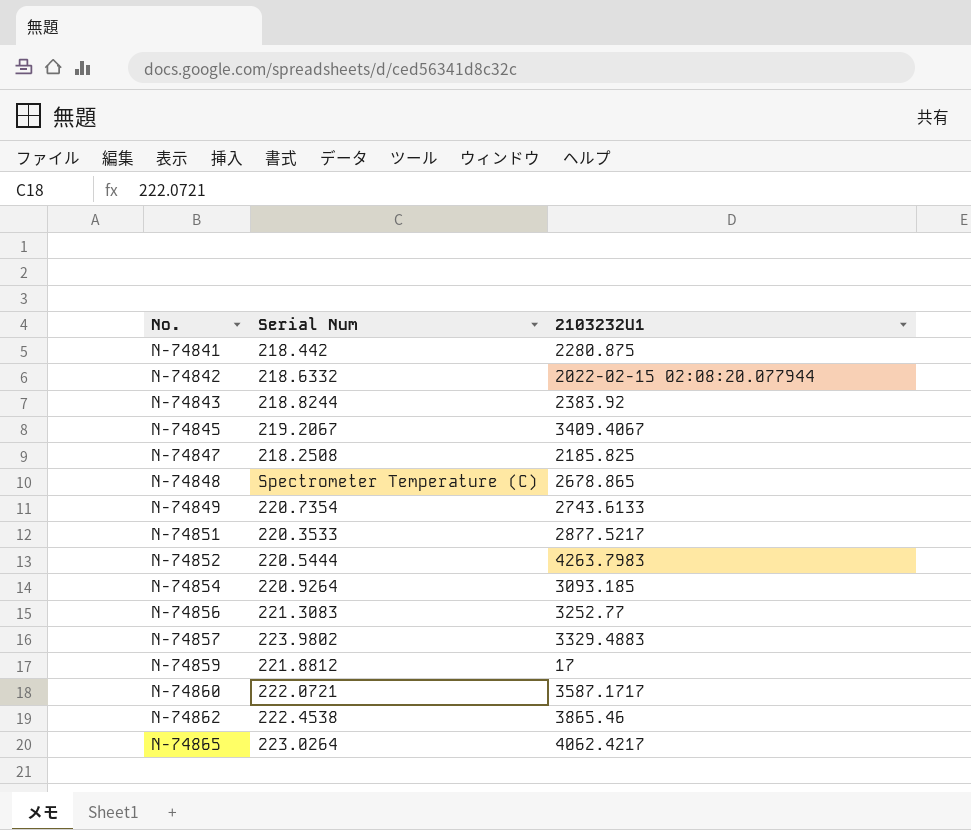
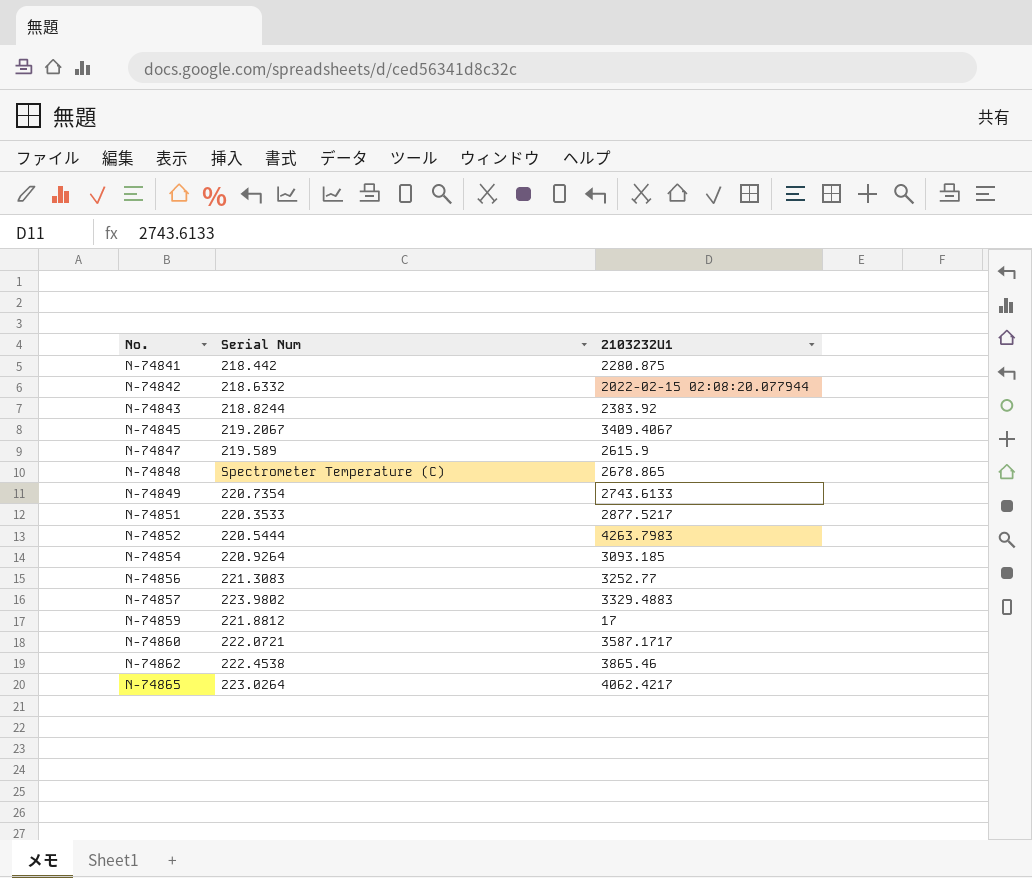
N-74847 | Serial Num: 218.2508 -> 219.589
N-74847 | 2103232U1: 2185.825 -> 2615.9

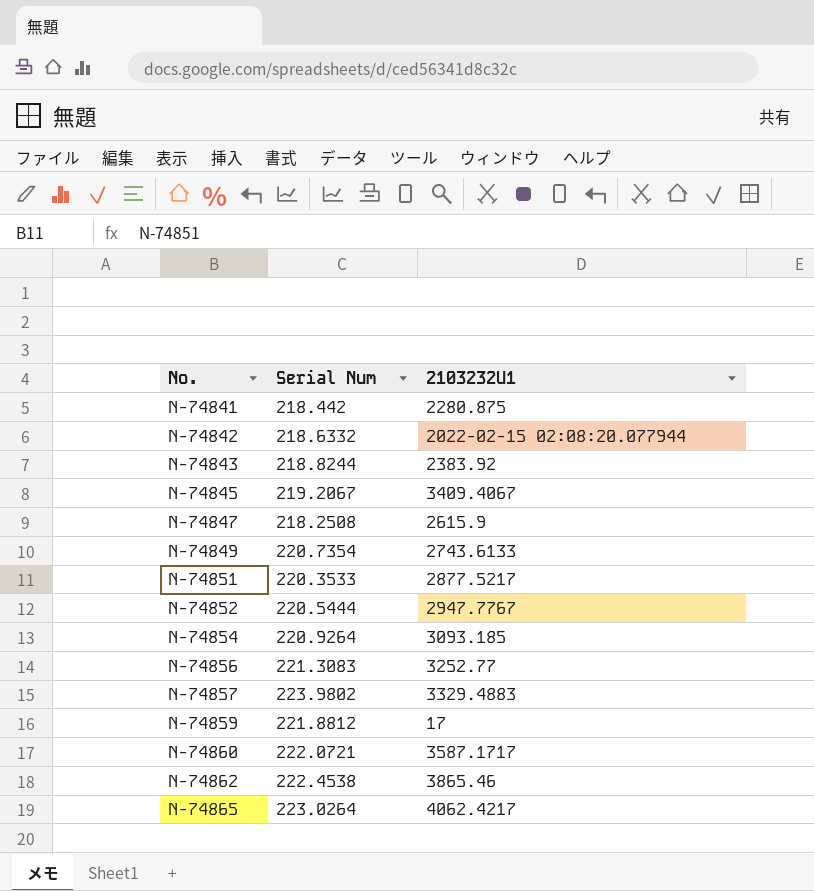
row N-74848: Spectrometer Temperature (C) | 2678.865 -> none
N-74847 | Serial Num: 219.589 -> 218.2508
N-74852 | 2103232U1: 4263.7983 -> 2947.7767

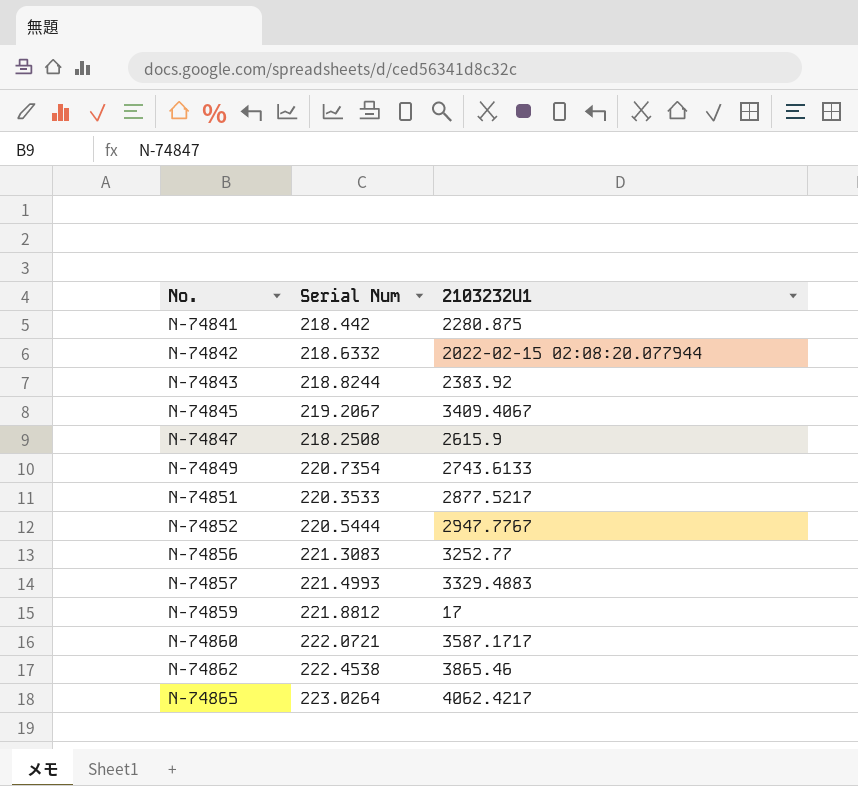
row N-74854: 220.9264 | 3093.185 -> none
N-74857 | Serial Num: 223.9802 -> 221.4993

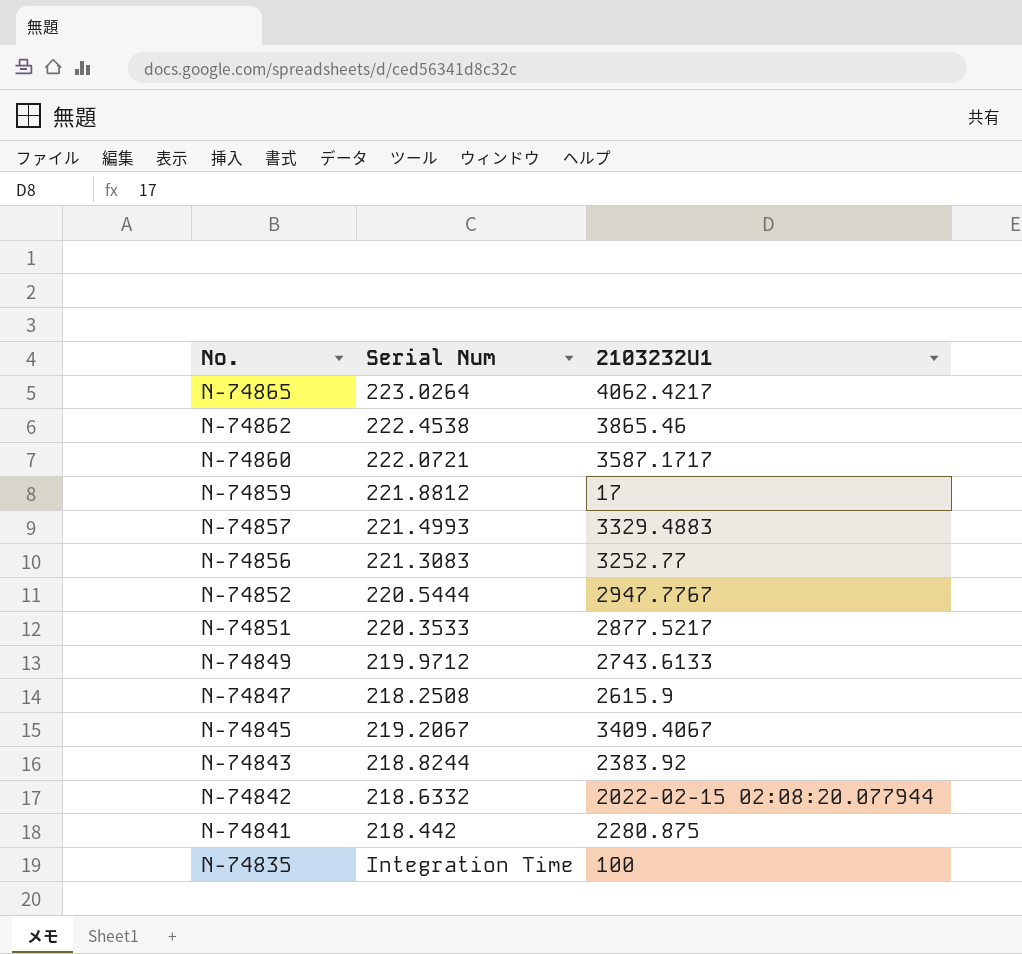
row order: No. ascending -> No. descending
N-74849 | Serial Num: 220.7354 -> 219.9712
row N-74835: none -> Integration Time | 100

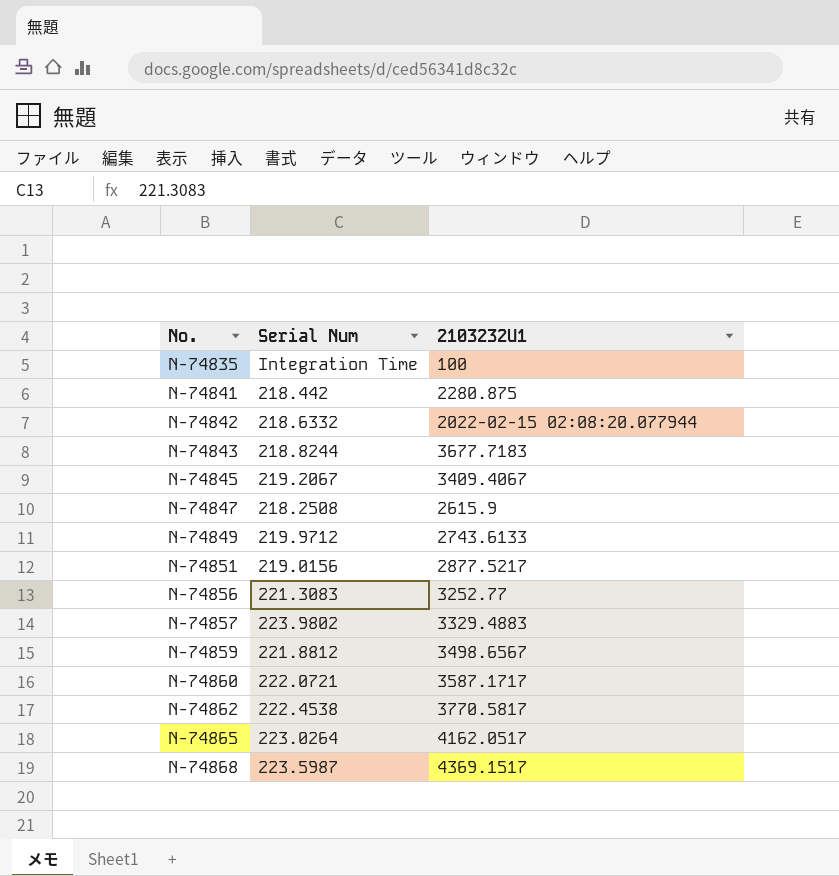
row order: No. descending -> No. ascending
row N-74852: 220.5444 | 2947.7767 -> none
N-74843 | 2103232U1: 2383.92 -> 3677.7183
N-74851 | Serial Num: 220.3533 -> 219.0156
N-74857 | Serial Num: 221.4993 -> 223.9802
N-74859 | 2103232U1: 17 -> 3498.6567
N-74862 | 2103232U1: 3865.46 -> 3770.5817
N-74865 | 2103232U1: 4062.4217 -> 4162.0517
row N-74868: none -> 223.5987 | 4369.1517

